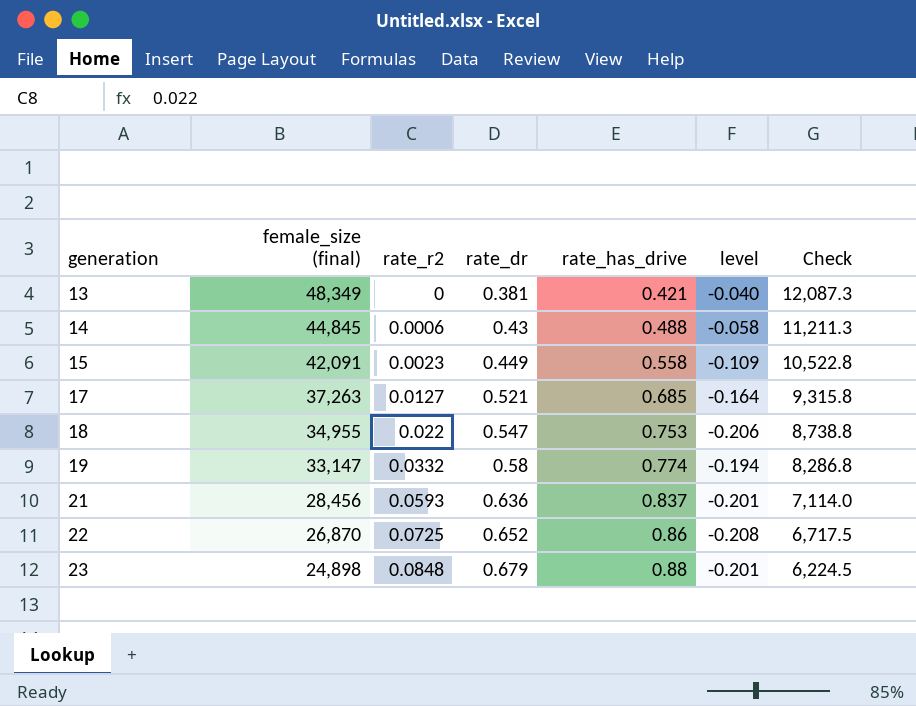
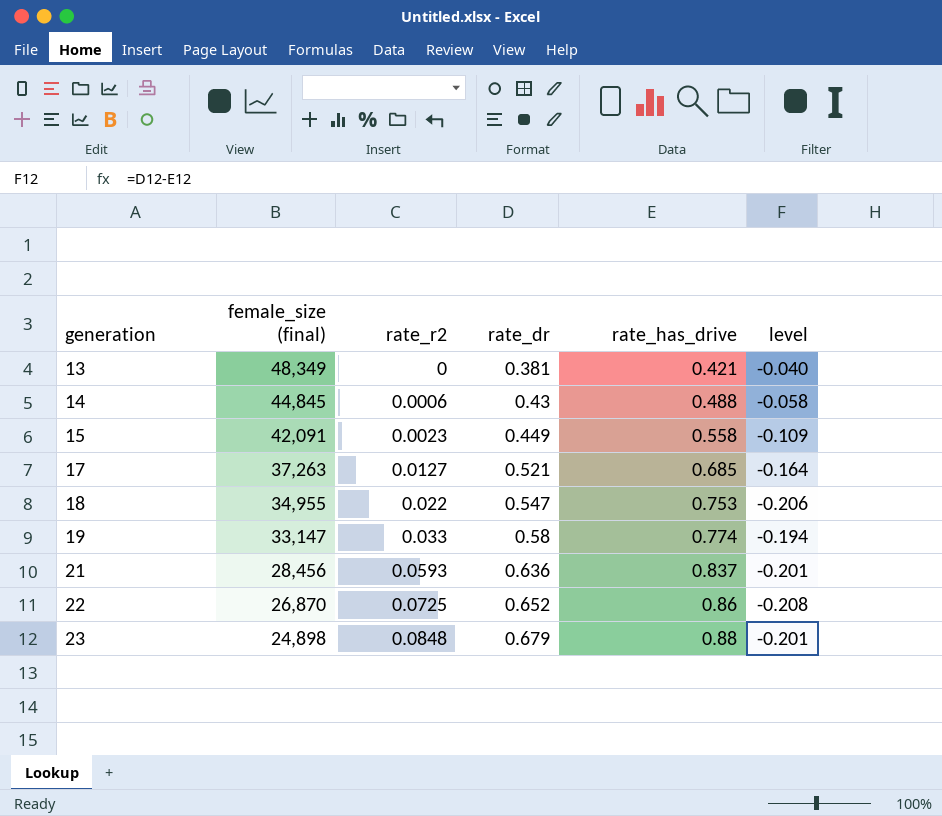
column Check | formula: [female_size (final)] * 0.25 -> none
19 | rate_r2: 0.0332 -> 0.033

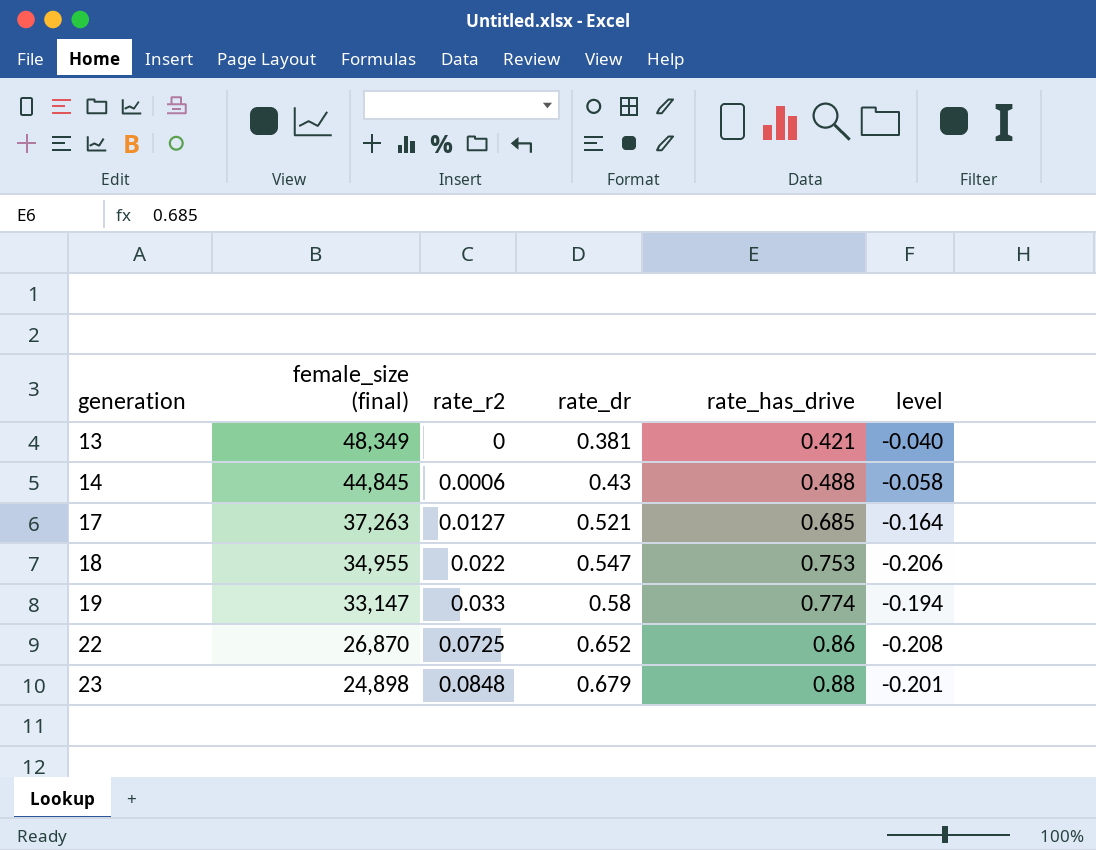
row 15: 42,091 | 0.0023 | 0.449 | 0.558 | -0.109 -> none
row 21: 28,456 | 0.0593 | 0.636 | 0.837 | -0.201 -> none

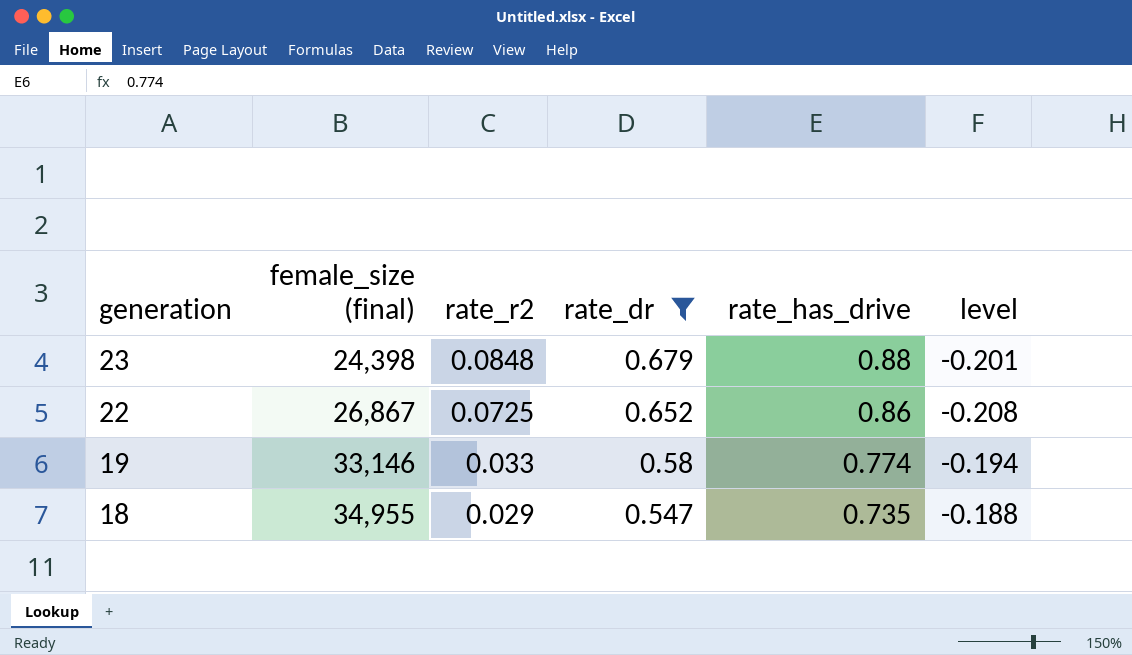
filter: none -> rate_dr >= 0.547
row order: generation ascending -> generation descending
23 | female_size (final): 24,898 -> 24,398
22 | female_size (final): 26,870 -> 26,867
19 | female_size (final): 33,147 -> 33,146
18 | rate_r2: 0.022 -> 0.029
18 | rate_has_drive: 0.753 -> 0.735
18 | level: -0.206 -> -0.188

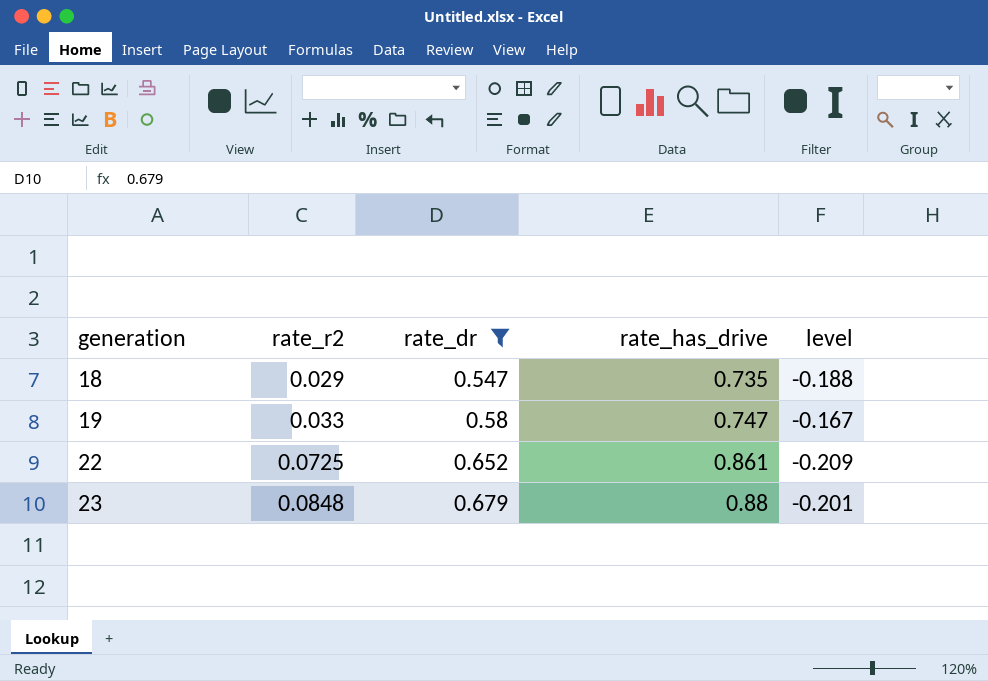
row order: generation descending -> generation ascending
column female_size (final) | position: 2 -> none
19 | rate_has_drive: 0.774 -> 0.747
19 | level: -0.194 -> -0.167
22 | rate_has_drive: 0.86 -> 0.861
22 | level: -0.208 -> -0.209

